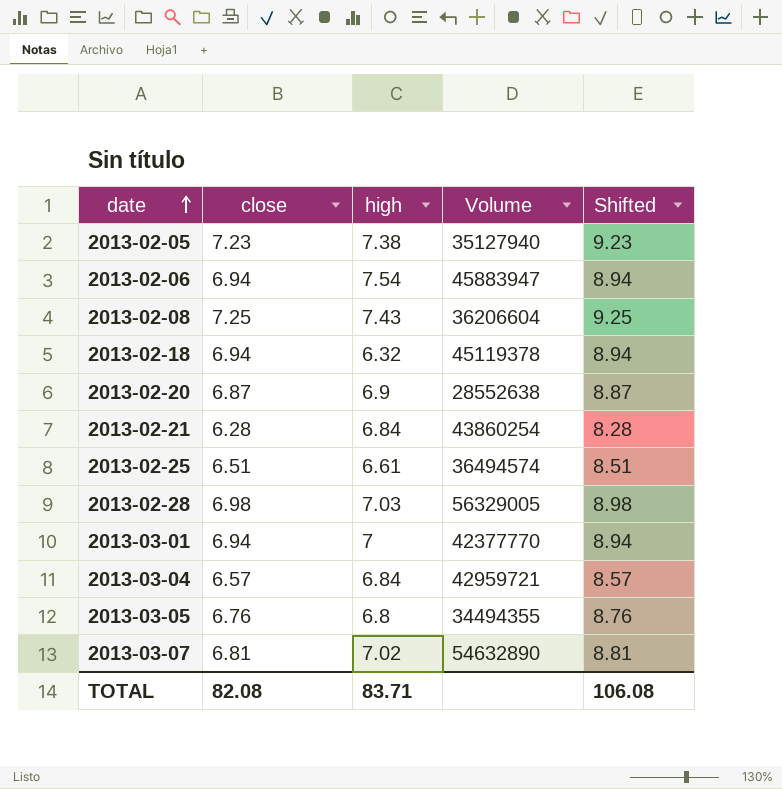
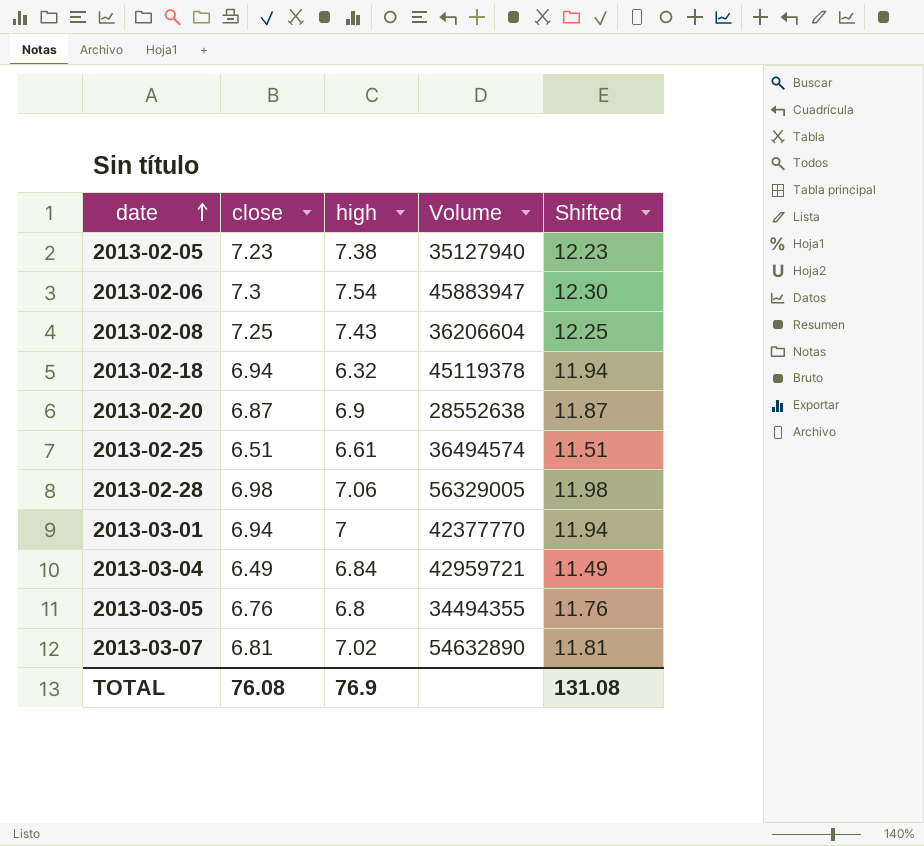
column Shifted | formula: [close] + 2 -> [close] + 5
row 2013-02-21: 6.28 | 6.84 | 43860254 | 8.28 -> none
2013-02-06 | close: 6.94 -> 7.3
2013-02-28 | high: 7.03 -> 7.06
2013-03-04 | close: 6.57 -> 6.49
TOTAL | close: 82.08 -> 76.08
TOTAL | high: 83.71 -> 76.9
TOTAL | Shifted: 106.08 -> 131.08

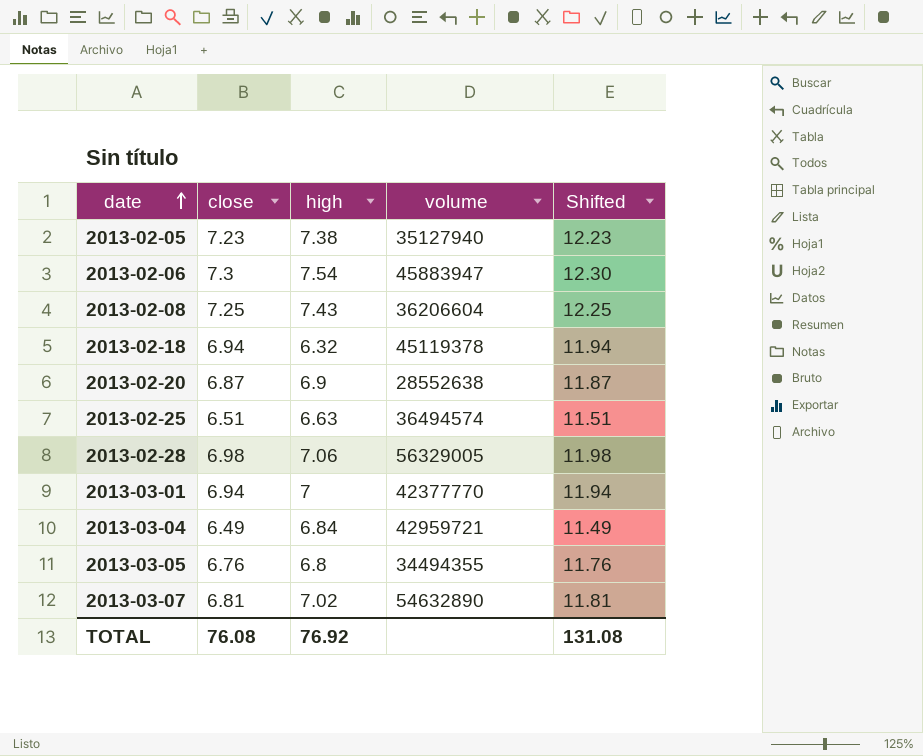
column name: Volume -> volume
2013-02-25 | high: 6.61 -> 6.63
TOTAL | high: 76.9 -> 76.92

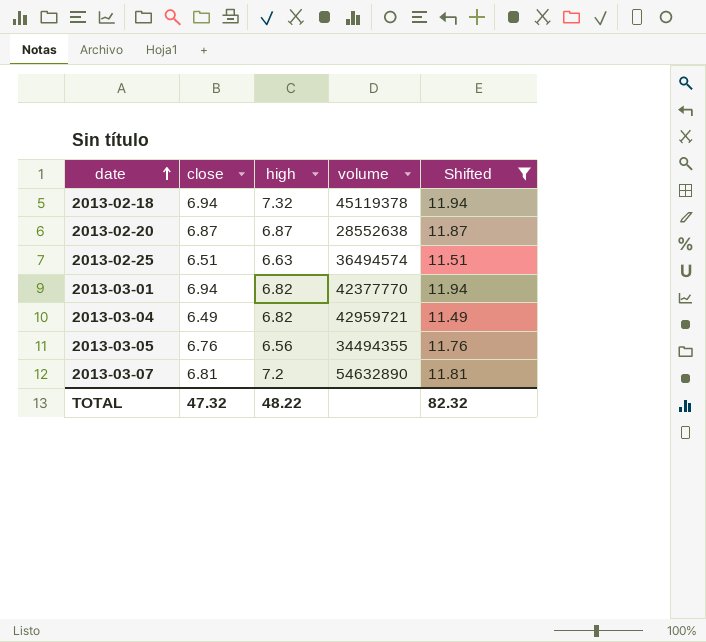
filter: none -> Shifted <= 11.94
2013-02-18 | high: 6.32 -> 7.32
2013-02-20 | high: 6.9 -> 6.87
2013-03-01 | high: 7 -> 6.82
2013-03-04 | high: 6.84 -> 6.82
2013-03-05 | high: 6.8 -> 6.56
2013-03-07 | high: 7.02 -> 7.2
TOTAL | close: 76.08 -> 47.32
TOTAL | high: 76.92 -> 48.22
TOTAL | Shifted: 131.08 -> 82.32

